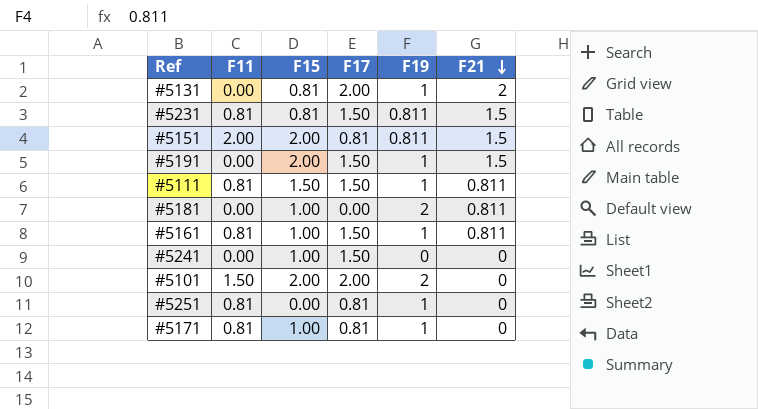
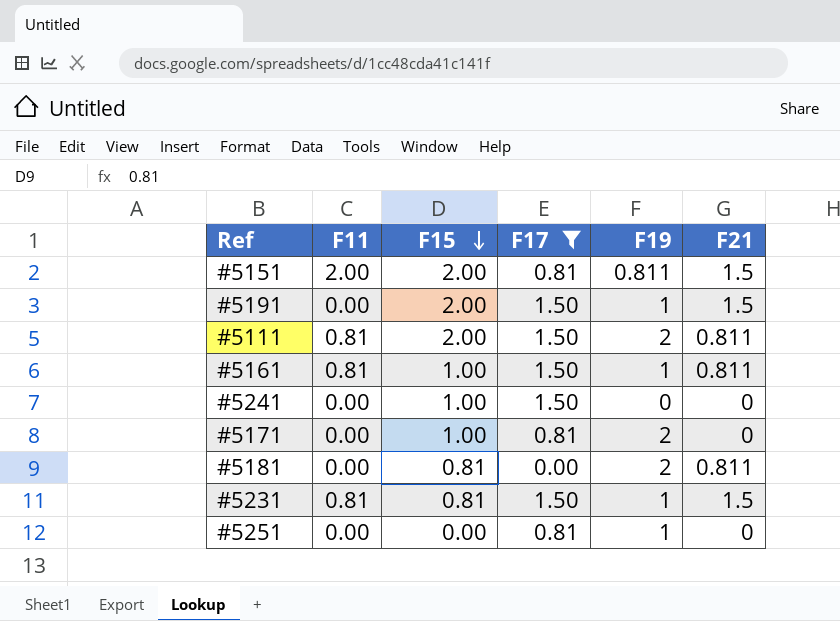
filter: none -> F17 != 2.00
row order: F21 descending -> F15 descending
#5111 | F15: 1.50 -> 2.00
#5111 | F19: 1 -> 2
#5171 | F11: 0.81 -> 0.00
#5171 | F19: 1 -> 2
#5181 | F15: 1.00 -> 0.81
#5231 | F19: 0.811 -> 1
#5251 | F11: 0.81 -> 0.00

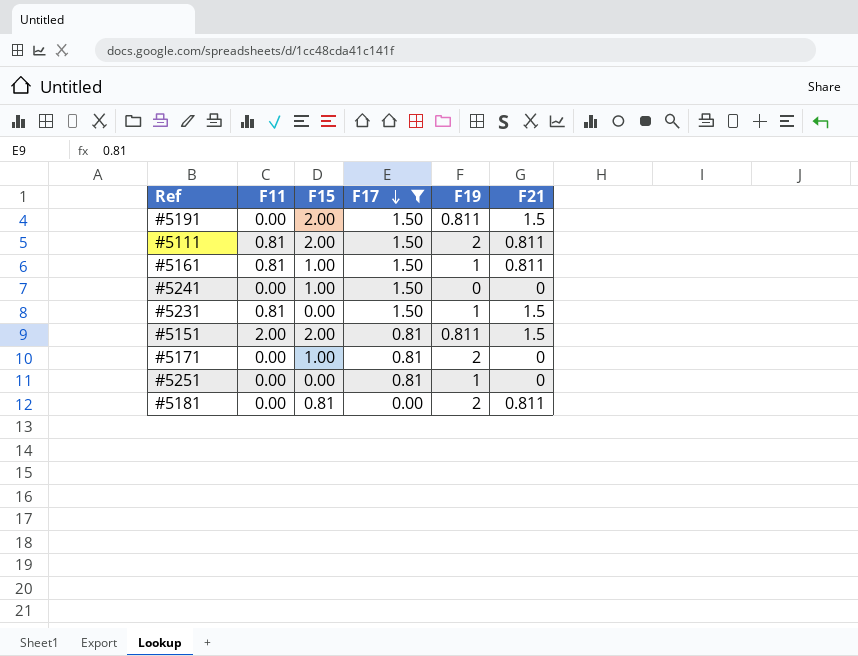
row order: F15 descending -> F17 descending
#5191 | F19: 1 -> 0.811
#5231 | F15: 0.81 -> 0.00

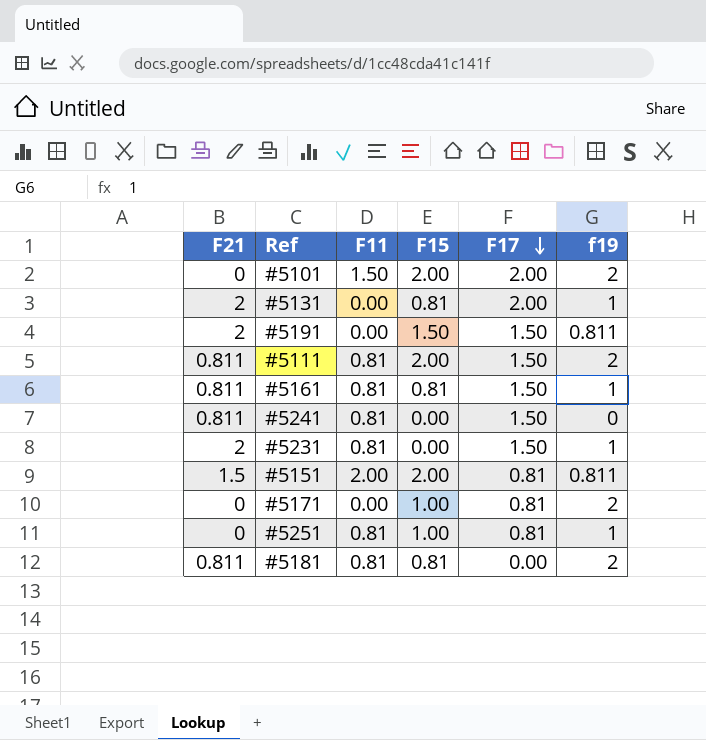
filter: F17 != 2.00 -> none
column F21 | position: 6 -> 1
column name: F19 -> f19
#5191 | F21: 1.5 -> 2
#5191 | F15: 2.00 -> 1.50
#5161 | F15: 1.00 -> 0.81
#5241 | F21: 0 -> 0.811
#5241 | F11: 0.00 -> 0.81
#5241 | F15: 1.00 -> 0.00
#5231 | F21: 1.5 -> 2
#5251 | F11: 0.00 -> 0.81
#5251 | F15: 0.00 -> 1.00
#5181 | F11: 0.00 -> 0.81

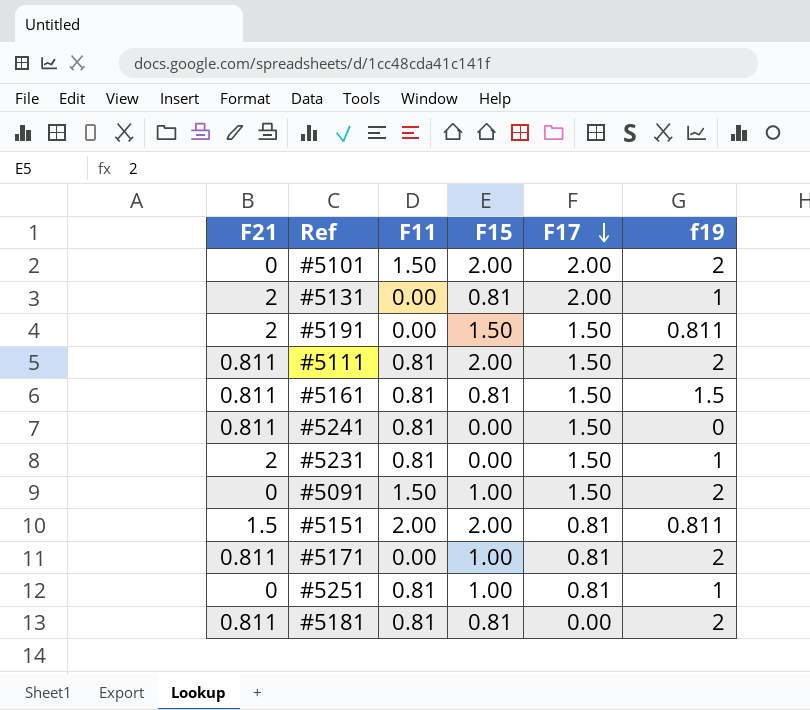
#5161 | f19: 1 -> 1.5
row #5091: none -> 0 | 1.50 | 1.00 | 1.50 | 2
#5171 | F21: 0 -> 0.811

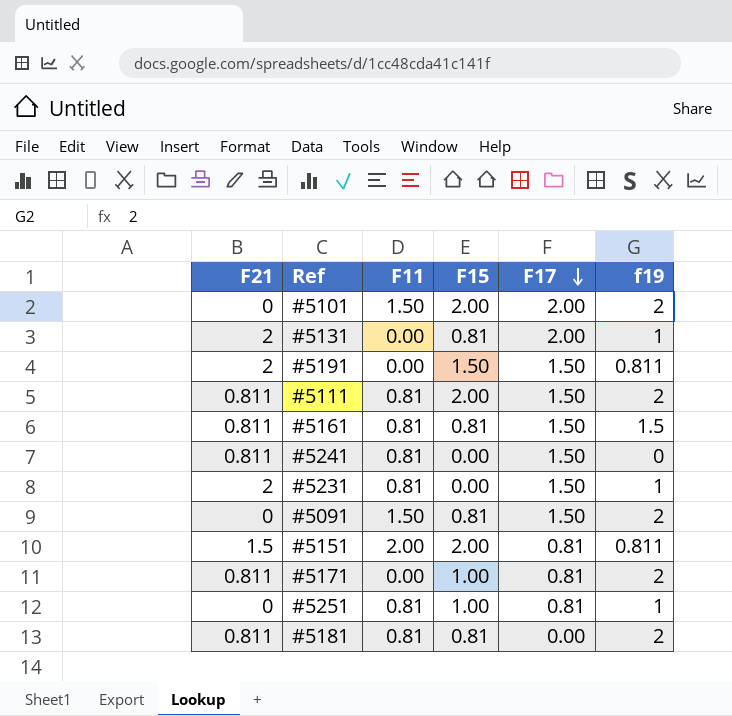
#5091 | F15: 1.00 -> 0.81

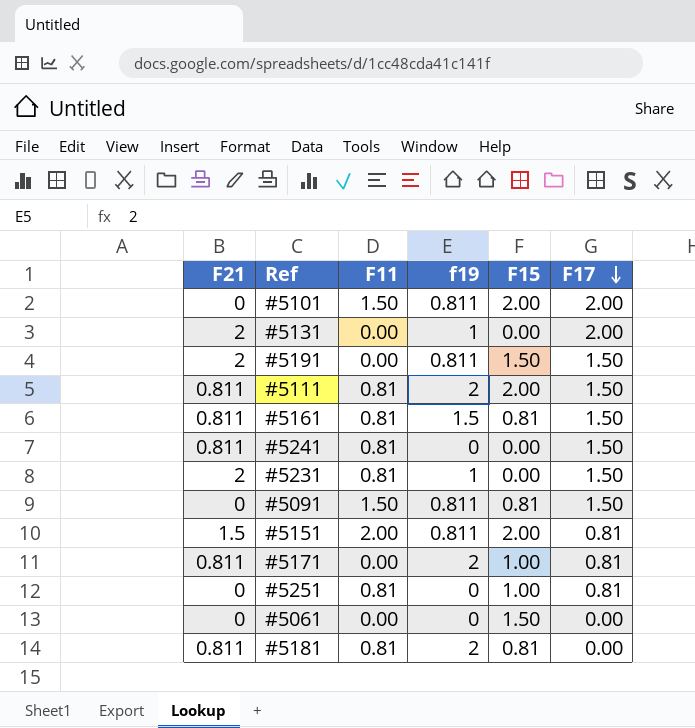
column f19 | position: 6 -> 4
#5101 | f19: 2 -> 0.811
#5131 | F15: 0.81 -> 0.00
#5091 | f19: 2 -> 0.811
#5251 | f19: 1 -> 0
row #5061: none -> 0 | 0.00 | 0 | 1.50 | 0.00

